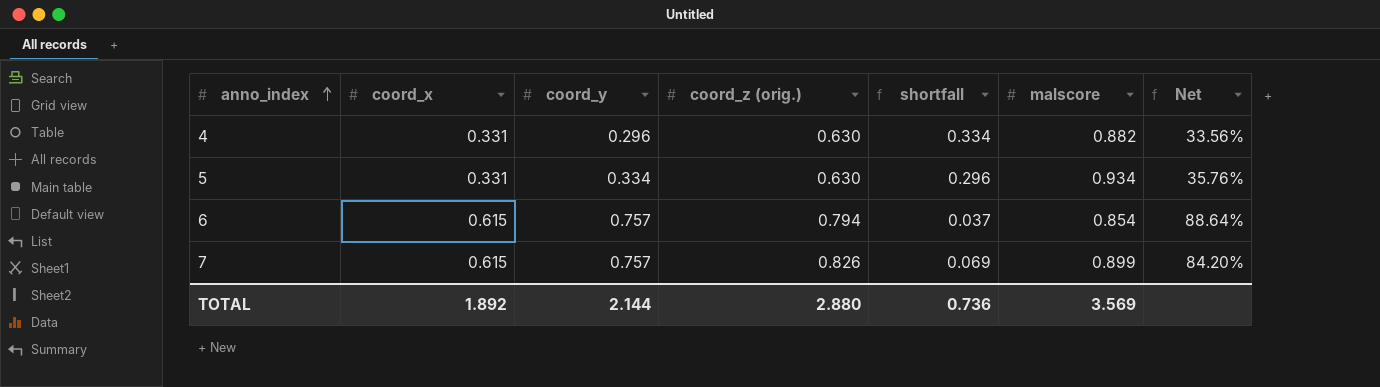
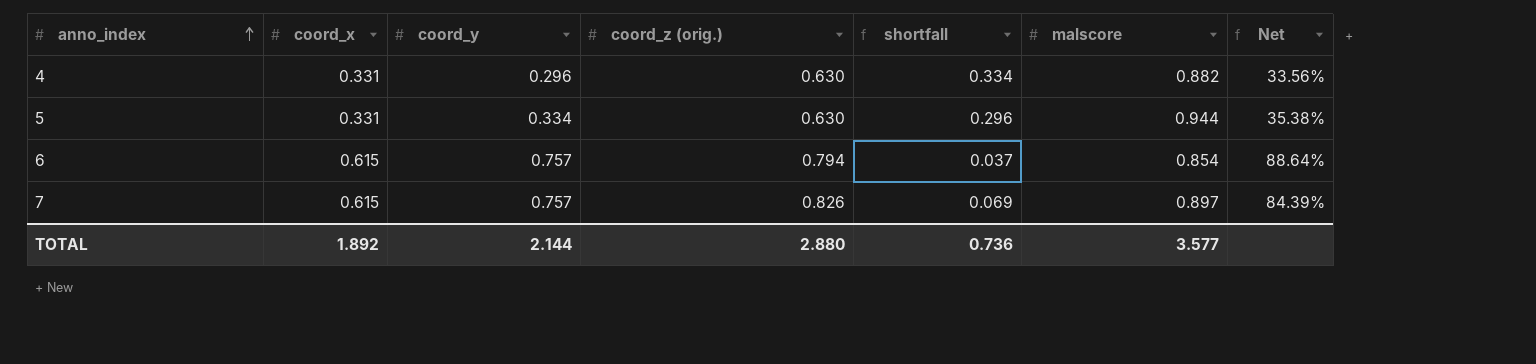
5 | malscore: 0.934 -> 0.944
5 | Net: 35.76% -> 35.38%
7 | malscore: 0.899 -> 0.897
7 | Net: 84.20% -> 84.39%
TOTAL | malscore: 3.569 -> 3.577

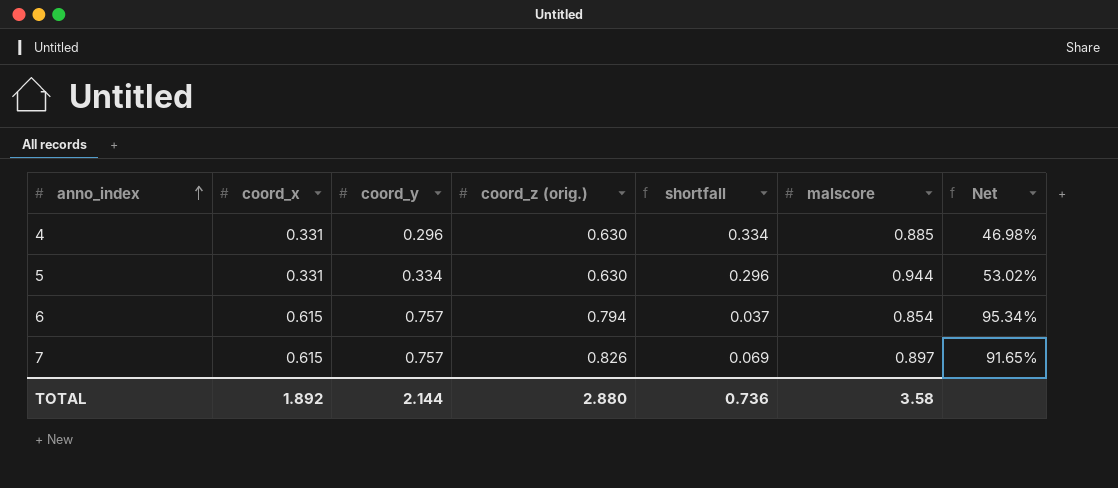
column Net | formula: [coord_y] / [malscore] -> [coord_y] / [coord_z (orig.)]
4 | malscore: 0.882 -> 0.885
TOTAL | malscore: 3.577 -> 3.58

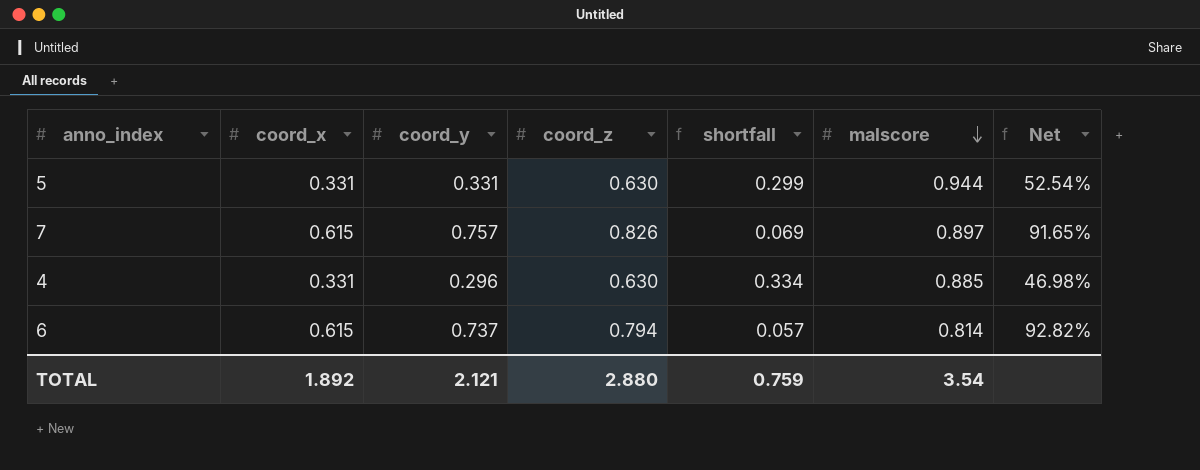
row order: anno_index ascending -> malscore descending
column name: coord_z (orig.) -> coord_z
5 | coord_y: 0.334 -> 0.331
5 | shortfall: 0.296 -> 0.299
5 | Net: 53.02% -> 52.54%
6 | coord_y: 0.757 -> 0.737
6 | shortfall: 0.037 -> 0.057
6 | malscore: 0.854 -> 0.814
6 | Net: 95.34% -> 92.82%
TOTAL | coord_y: 2.144 -> 2.121
TOTAL | shortfall: 0.736 -> 0.759
TOTAL | malscore: 3.58 -> 3.54

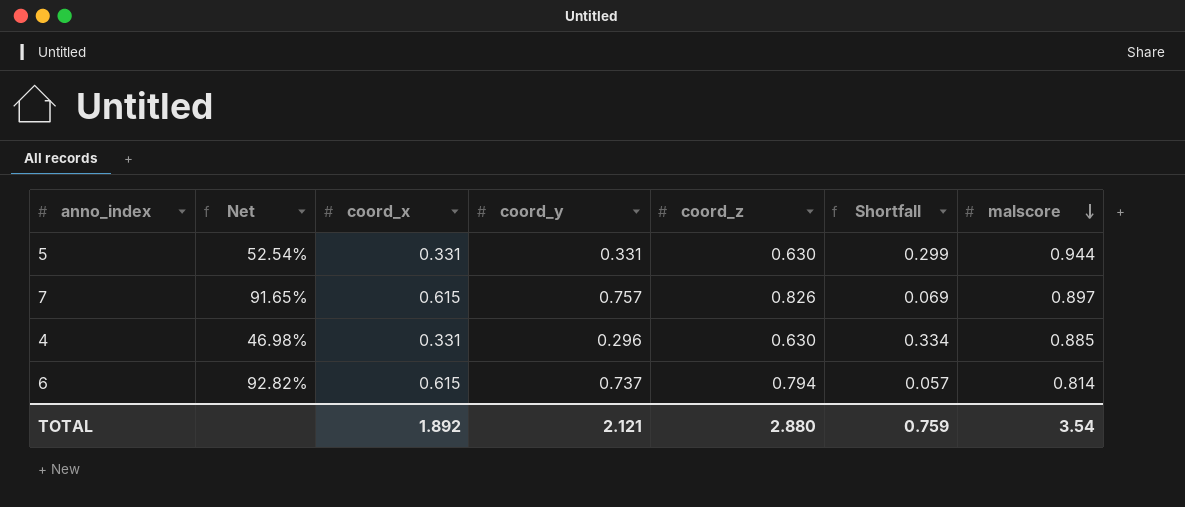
column Net | position: 7 -> 2
column name: shortfall -> Shortfall

